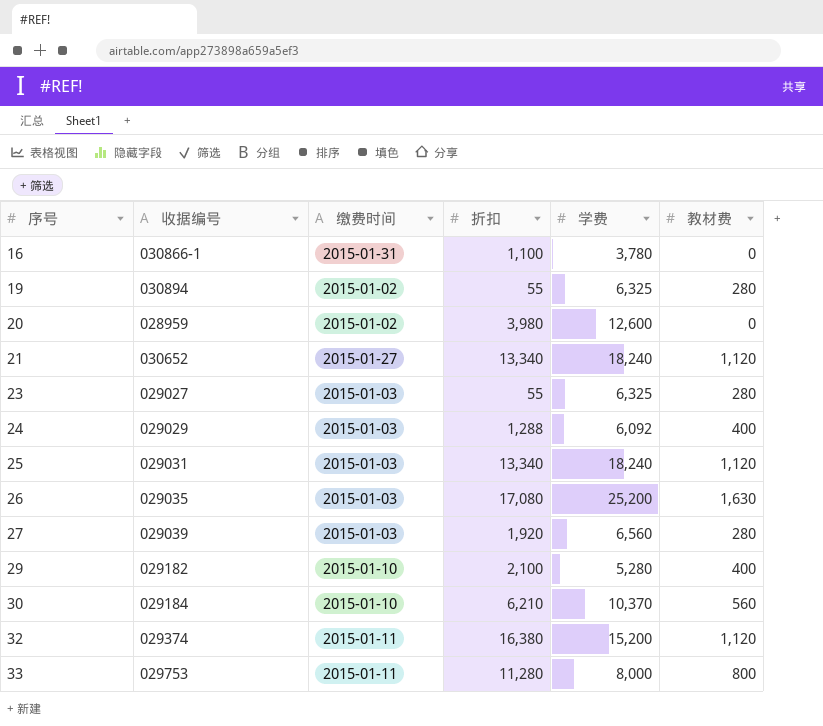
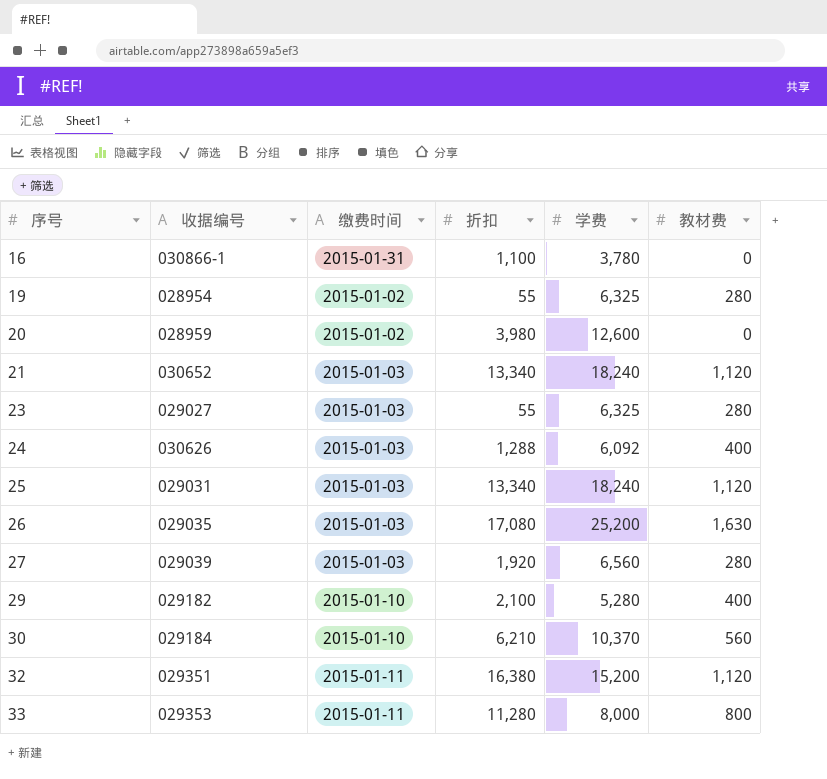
19 | 收据编号: 030894 -> 028954
21 | 缴费时间: 2015-01-27 -> 2015-01-03
24 | 收据编号: 029029 -> 030626
32 | 收据编号: 029374 -> 029351
33 | 收据编号: 029753 -> 029353

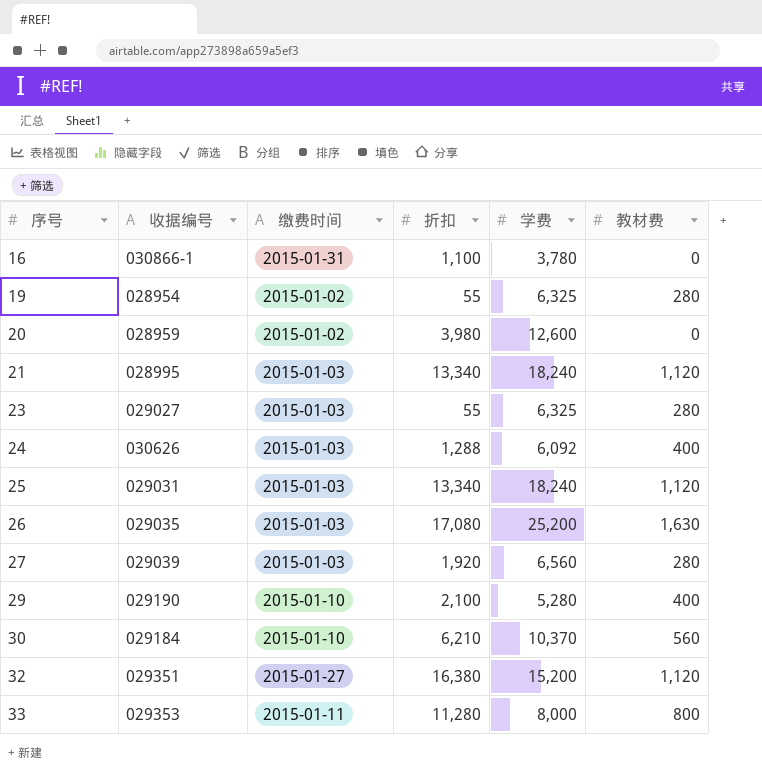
21 | 收据编号: 030652 -> 028995
29 | 收据编号: 029182 -> 029190
32 | 缴费时间: 2015-01-11 -> 2015-01-27

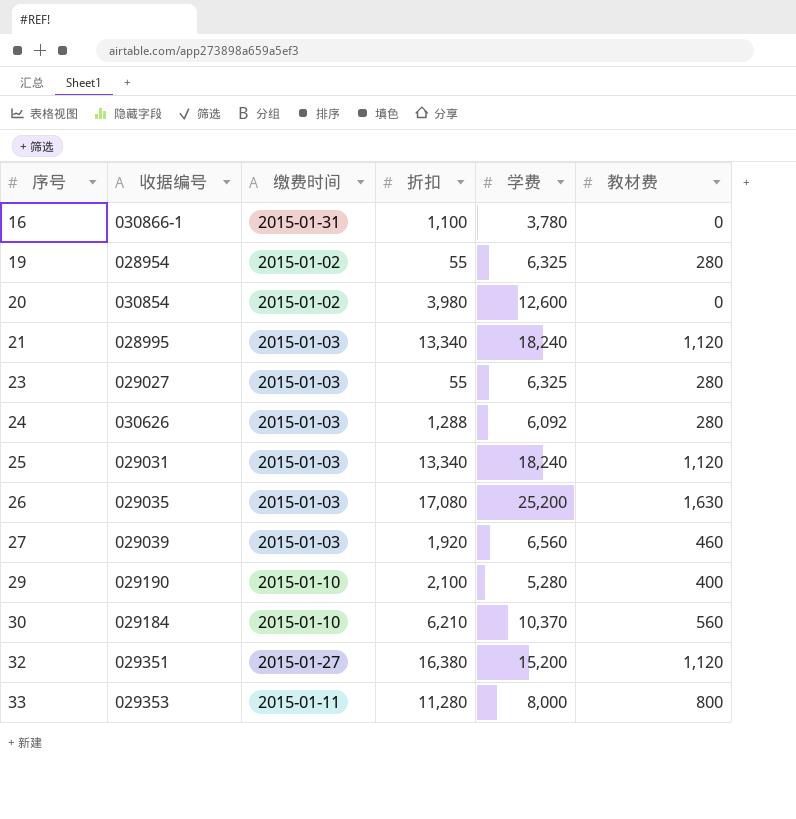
20 | 收据编号: 028959 -> 030854
24 | 教材费: 400 -> 280
27 | 教材费: 280 -> 460

